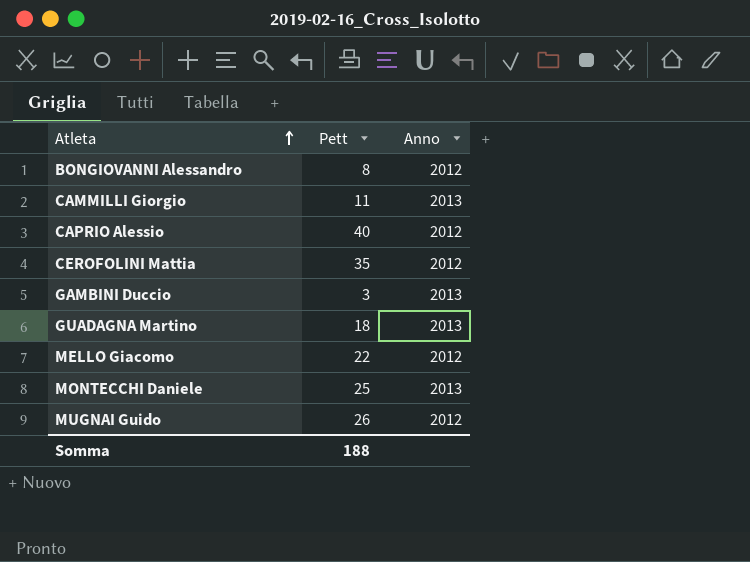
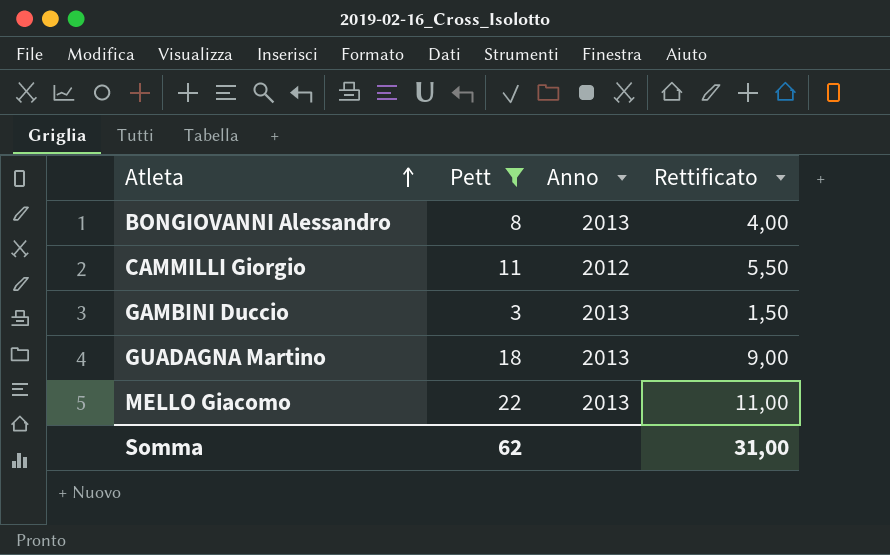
filter: none -> Pett <= 22
column Rettificato | formula: none -> [Pett] * 0,5
BONGIOVANNI Alessandro | Anno: 2012 -> 2013
CAMMILLI Giorgio | Anno: 2013 -> 2012
MELLO Giacomo | Anno: 2012 -> 2013
Somma | Pett: 188 -> 62

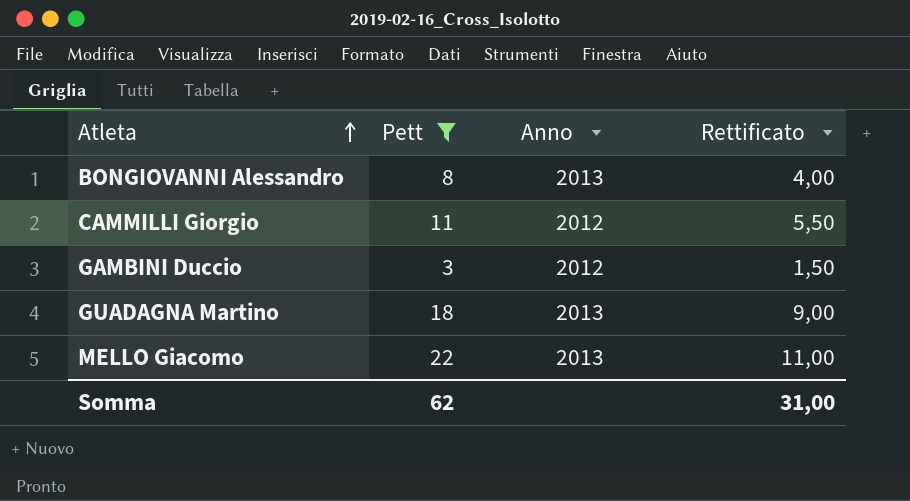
GAMBINI Duccio | Anno: 2013 -> 2012

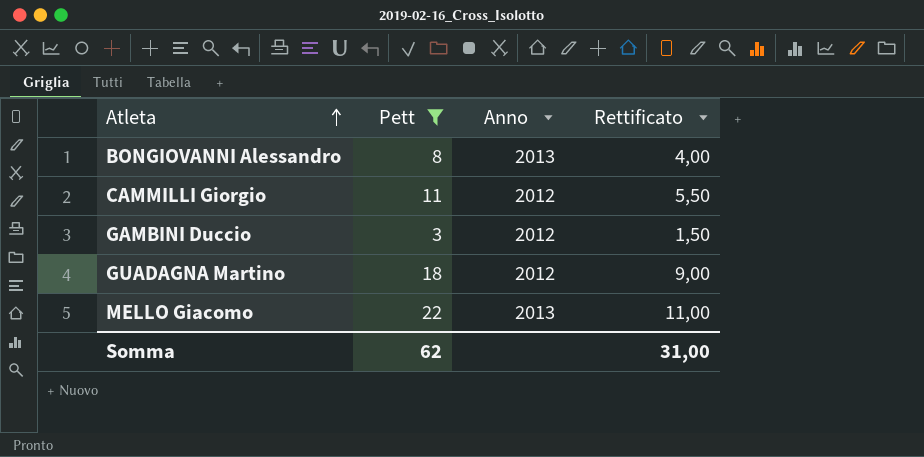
GUADAGNA Martino | Anno: 2013 -> 2012

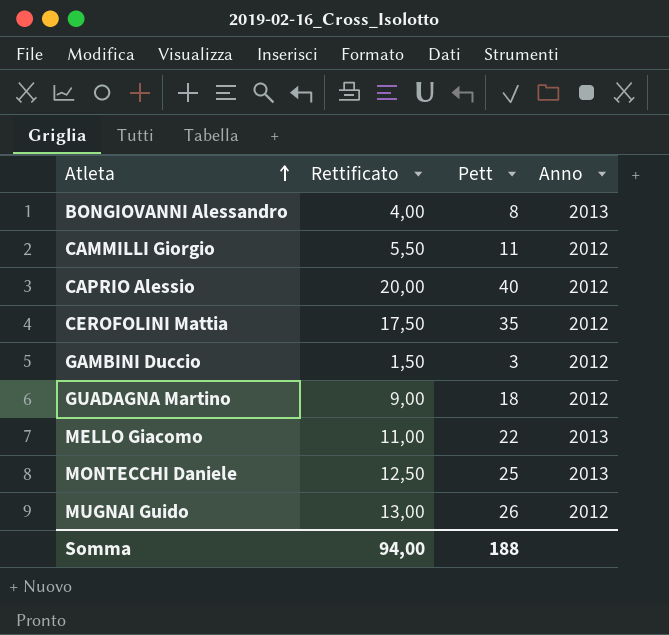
filter: Pett <= 22 -> none
column Rettificato | position: 4 -> 2
Somma | Rettificato: 31,00 -> 94,00
Somma | Pett: 62 -> 188

